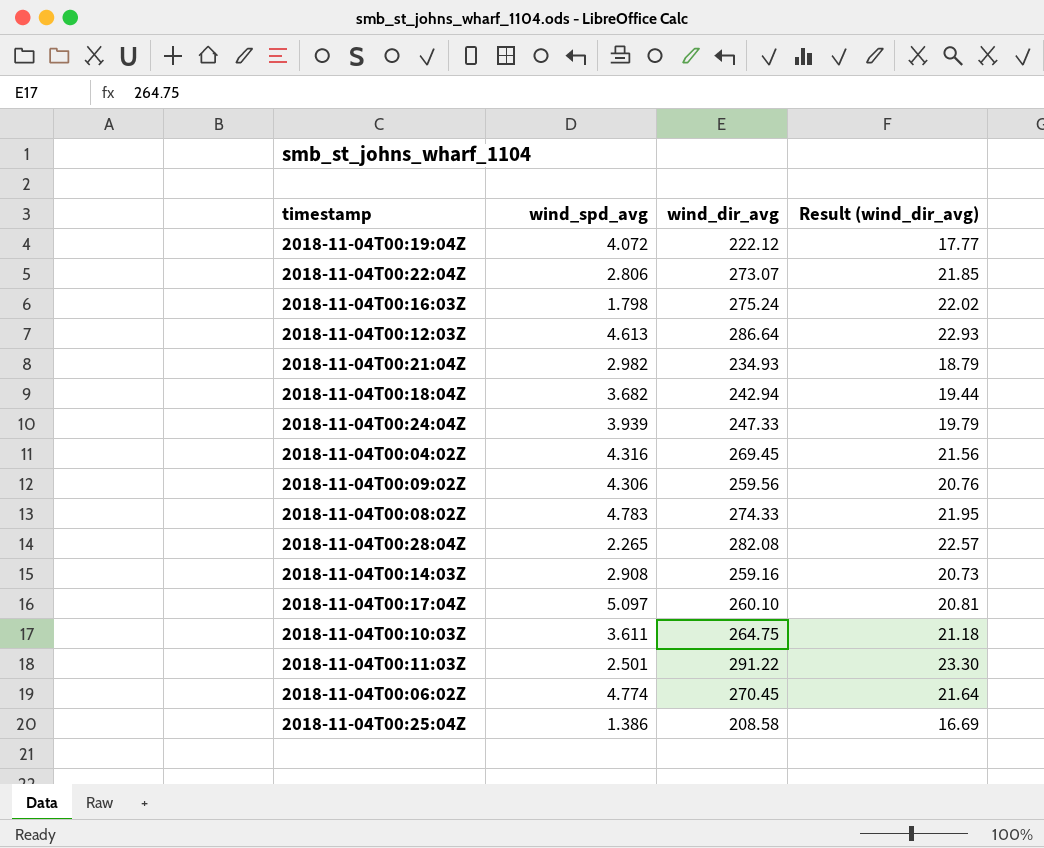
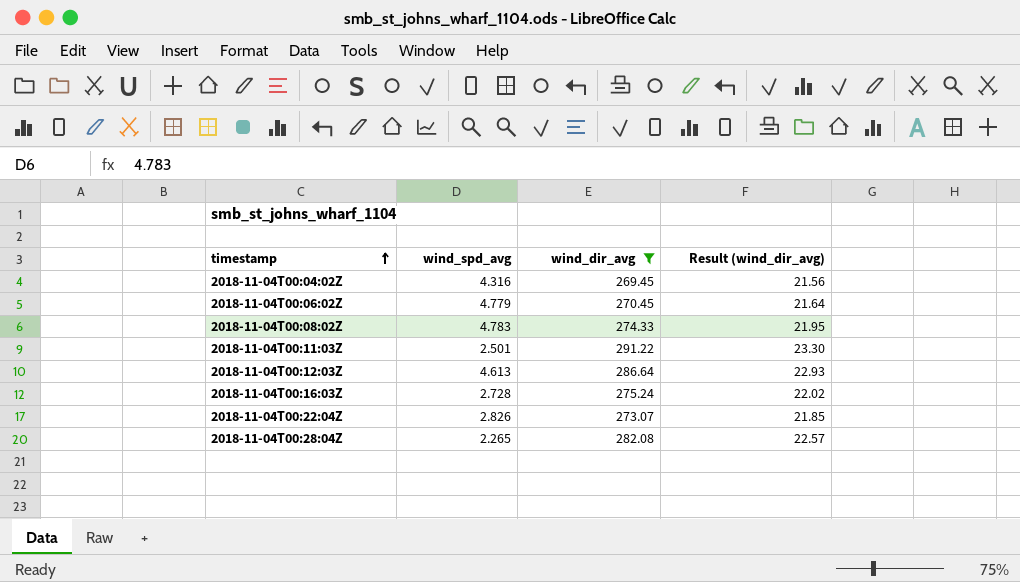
filter: none -> wind_dir_avg >= 269.45
row order: none -> timestamp ascending
2018-11-04T00:06:02Z | wind_spd_avg: 4.774 -> 4.779
2018-11-04T00:16:03Z | wind_spd_avg: 1.798 -> 2.728
2018-11-04T00:22:04Z | wind_spd_avg: 2.806 -> 2.826

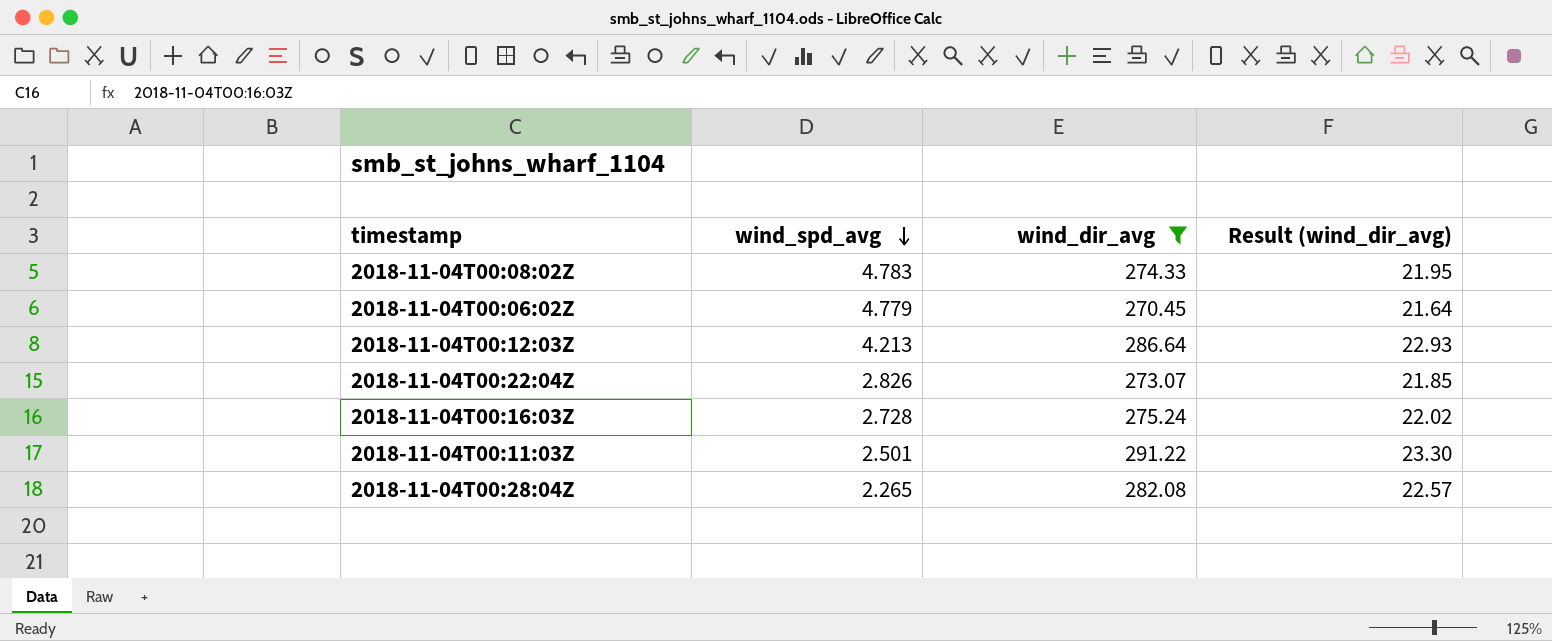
row order: timestamp ascending -> wind_spd_avg descending
row 2018-11-04T00:04:02Z: 4.316 | 269.45 | 21.56 -> none
2018-11-04T00:12:03Z | wind_spd_avg: 4.613 -> 4.213

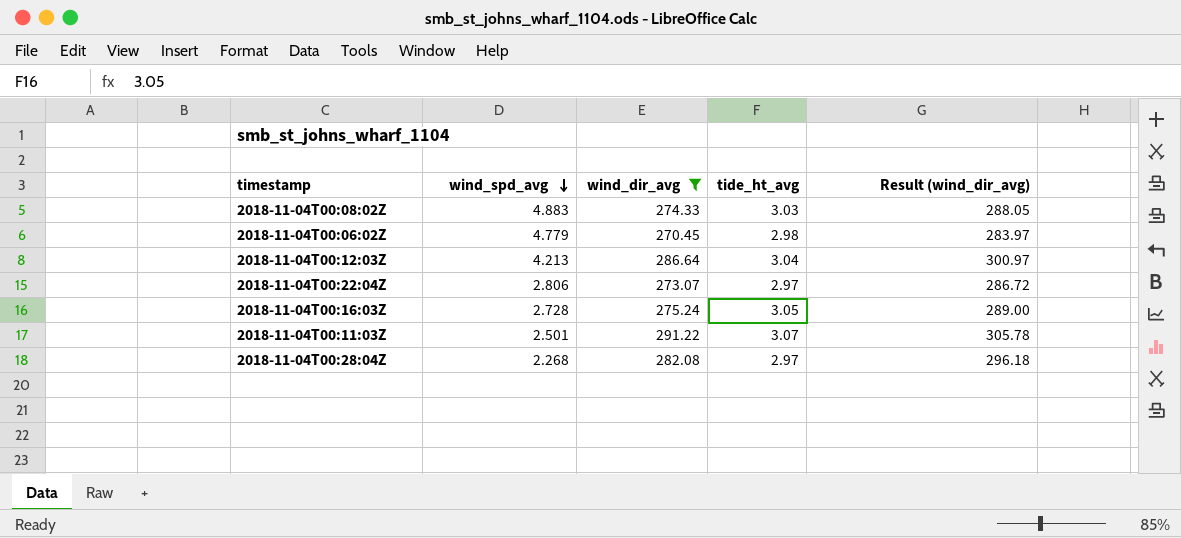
column tide_ht_avg | position: none -> 4
column Result (wind_dir_avg) | formula: [wind_dir_avg] * 0.08 -> [wind_dir_avg] * 1.05
2018-11-04T00:08:02Z | wind_spd_avg: 4.783 -> 4.883
2018-11-04T00:22:04Z | wind_spd_avg: 2.826 -> 2.806
2018-11-04T00:28:04Z | wind_spd_avg: 2.265 -> 2.268

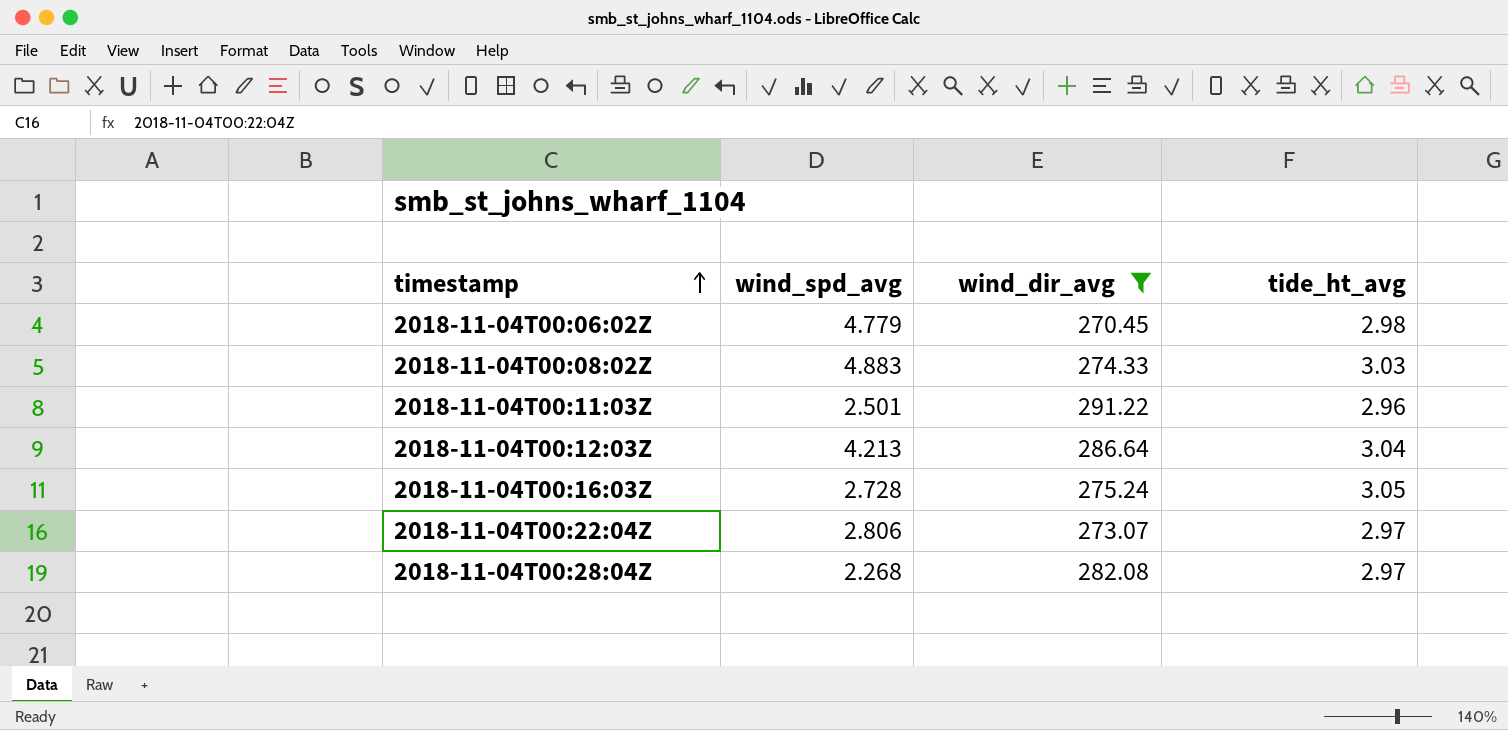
row order: wind_spd_avg descending -> timestamp ascending
column Result (wind_dir_avg) | formula: [wind_dir_avg] * 1.05 -> none
2018-11-04T00:11:03Z | tide_ht_avg: 3.07 -> 2.96

